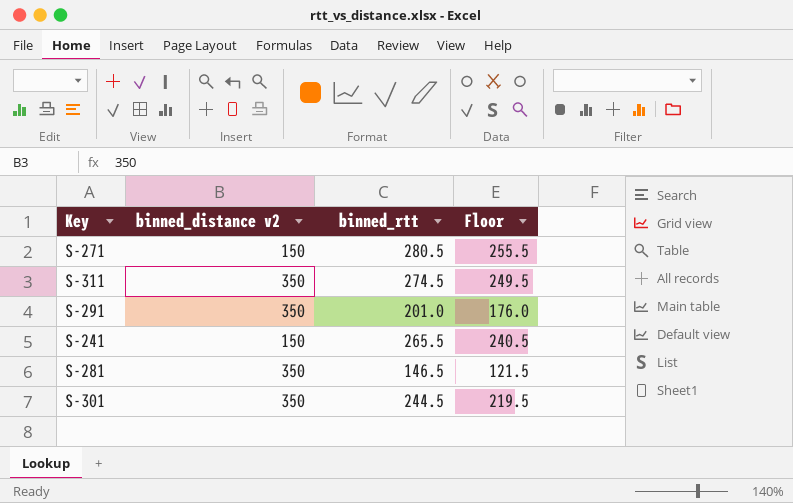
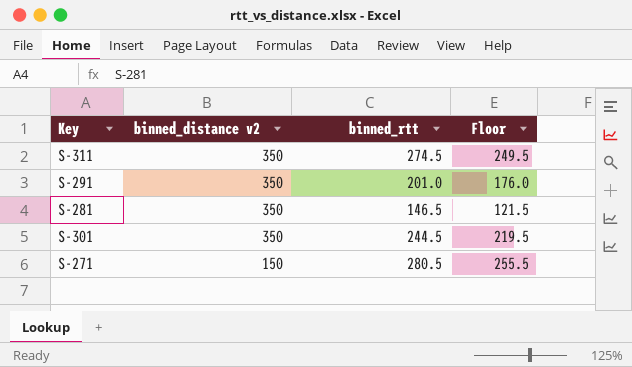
row order: none -> binned_distance v2 descending
row S-241: 150 | 265.5 | 240.5 -> none

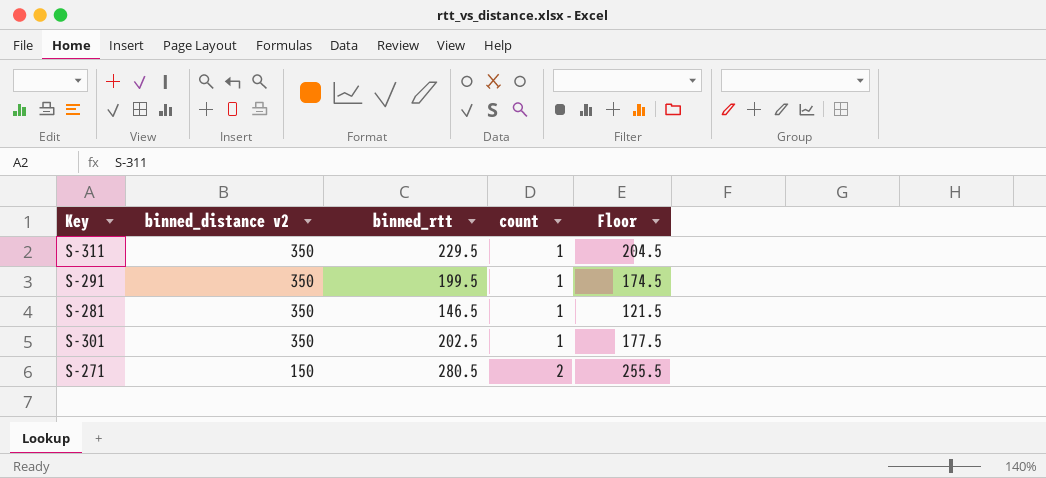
column count | position: none -> 4
S-311 | binned_rtt: 274.5 -> 229.5
S-311 | Floor: 249.5 -> 204.5
S-291 | binned_rtt: 201.0 -> 199.5
S-291 | Floor: 176.0 -> 174.5
S-301 | binned_rtt: 244.5 -> 202.5
S-301 | Floor: 219.5 -> 177.5

